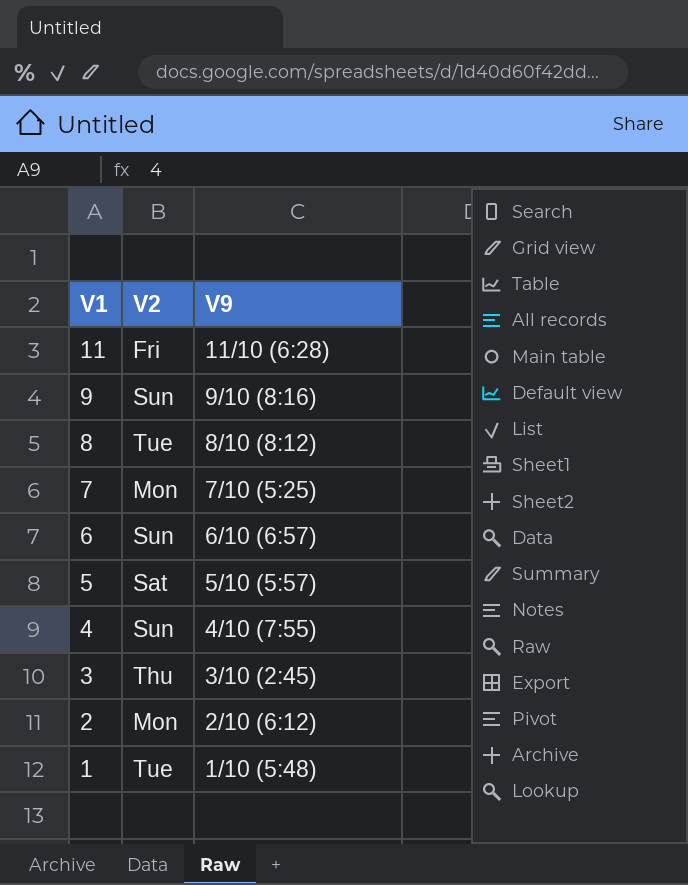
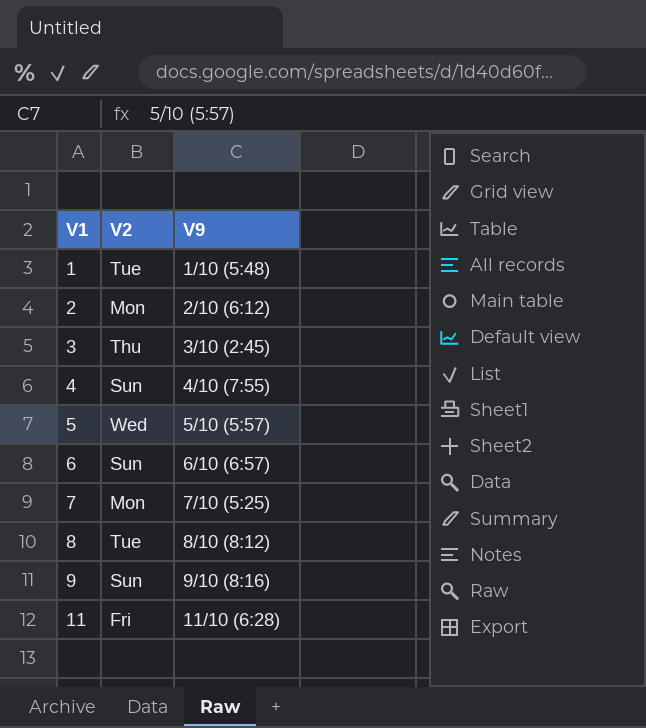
row order: V1 descending -> V1 ascending
5 | V2: Sat -> Wed

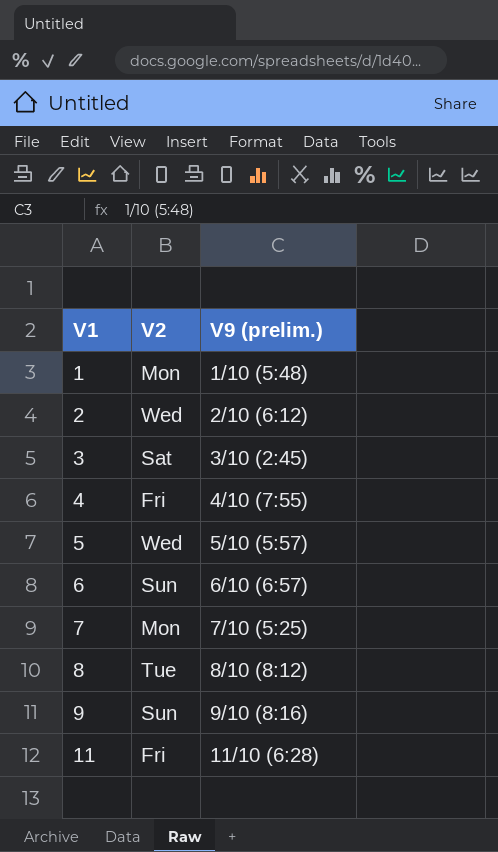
column name: V9 -> V9 (prelim.)
1 | V2: Tue -> Mon
2 | V2: Mon -> Wed
3 | V2: Thu -> Sat
4 | V2: Sun -> Fri

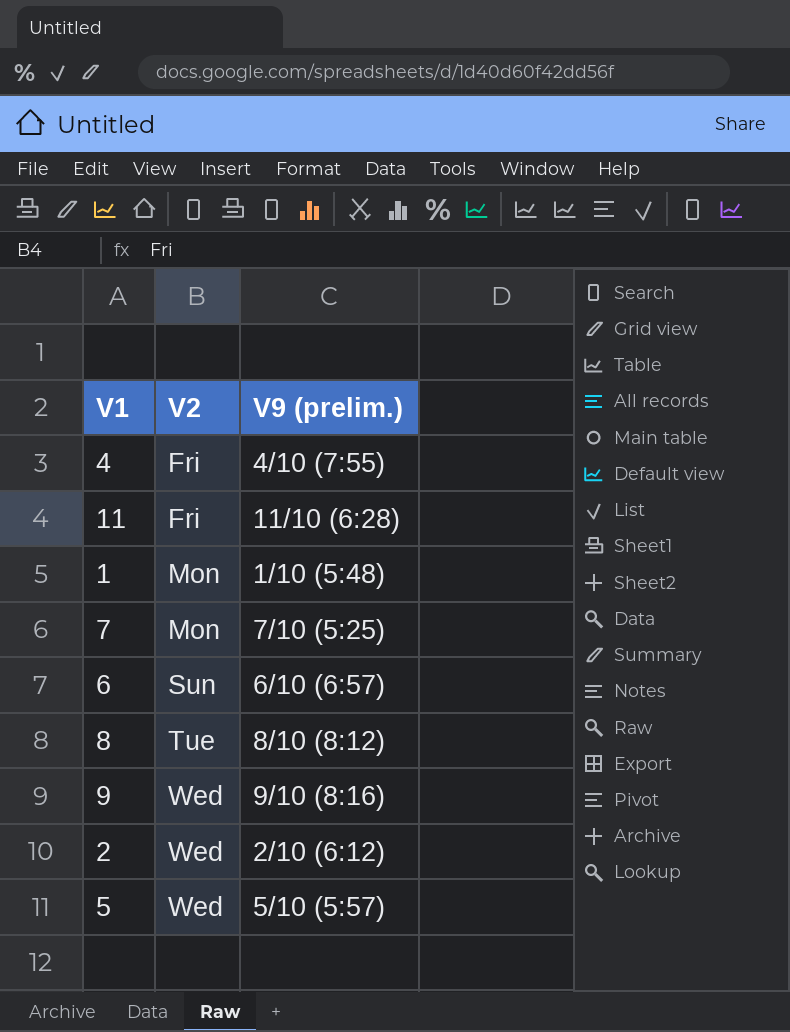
row order: V1 ascending -> V2 ascending
row 3: Sat | 3/10 (2:45) -> none
9 | V2: Sun -> Wed

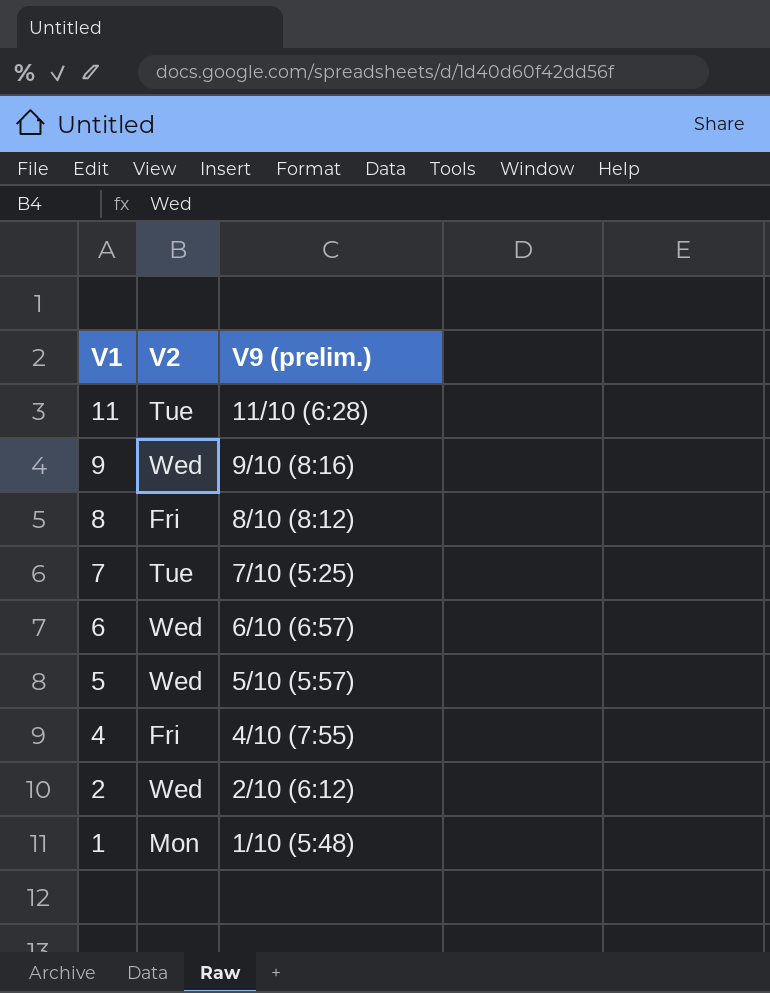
row order: V2 ascending -> V1 descending
11 | V2: Fri -> Tue
8 | V2: Tue -> Fri
7 | V2: Mon -> Tue
6 | V2: Sun -> Wed

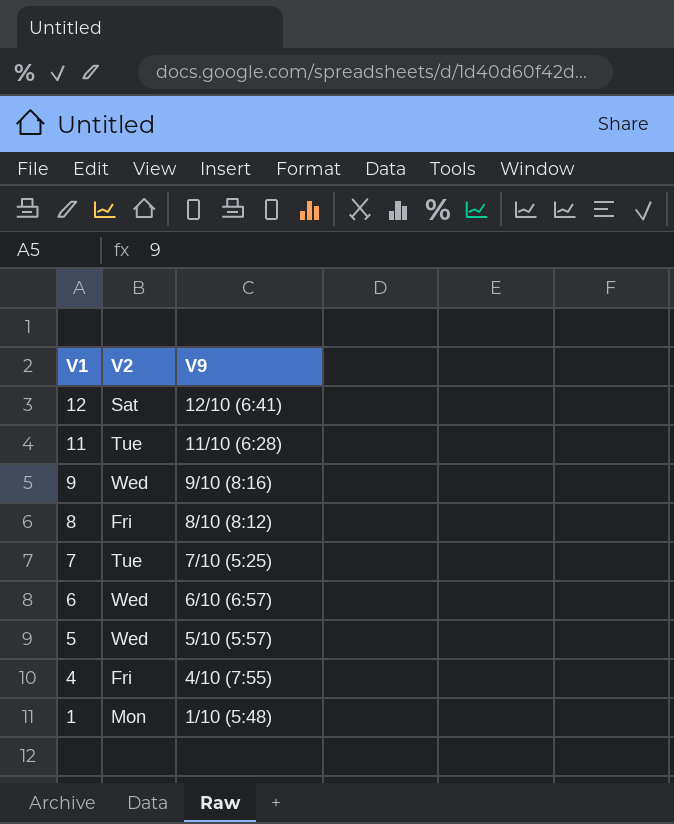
column name: V9 (prelim.) -> V9
row 2: Wed | 2/10 (6:12) -> none
row 12: none -> Sat | 12/10 (6:41)

